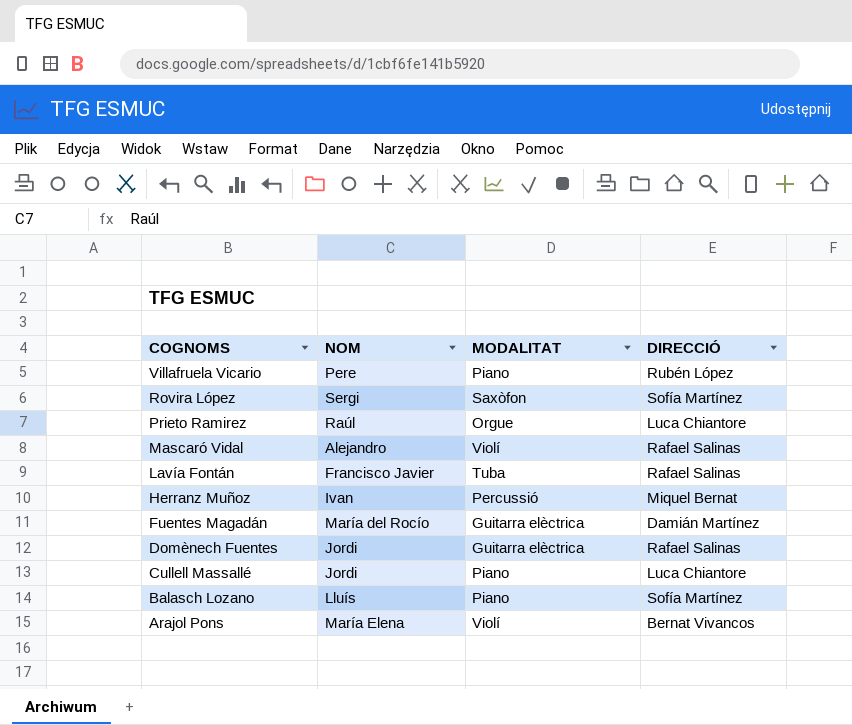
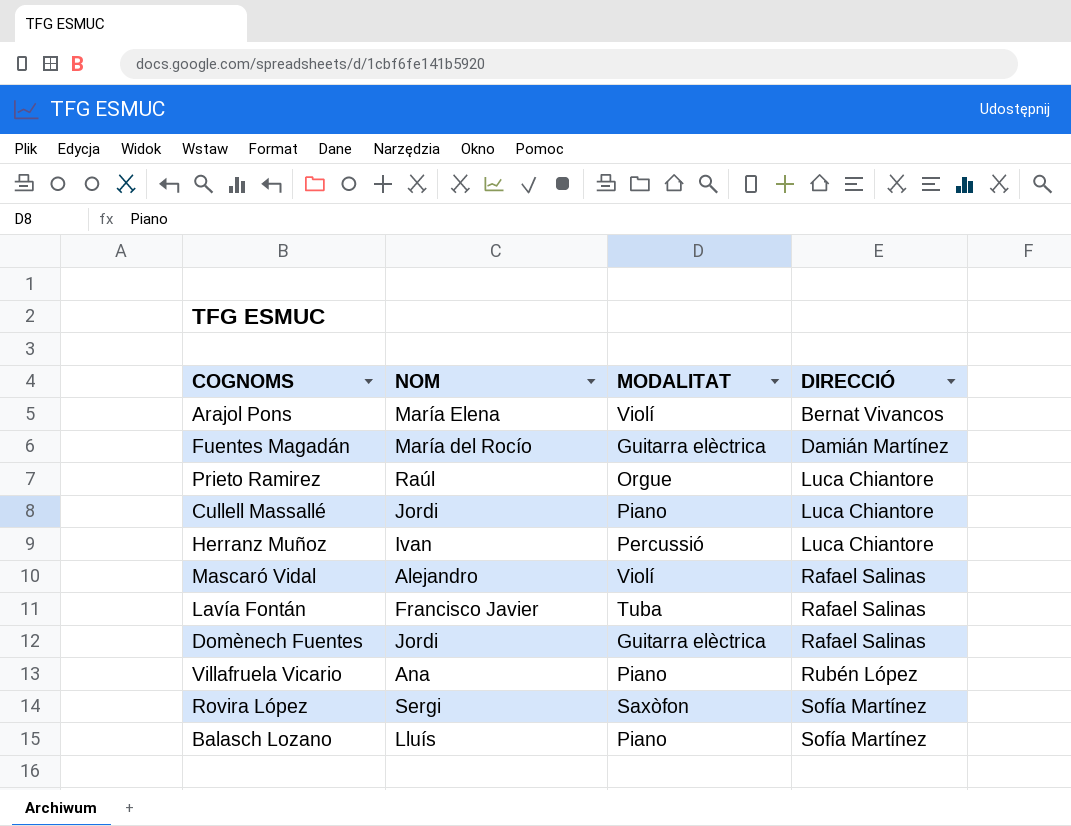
row order: COGNOMS descending -> DIRECCIÓ ascending
Herranz Muñoz | DIRECCIÓ: Miquel Bernat -> Luca Chiantore
Villafruela Vicario | NOM: Pere -> Ana

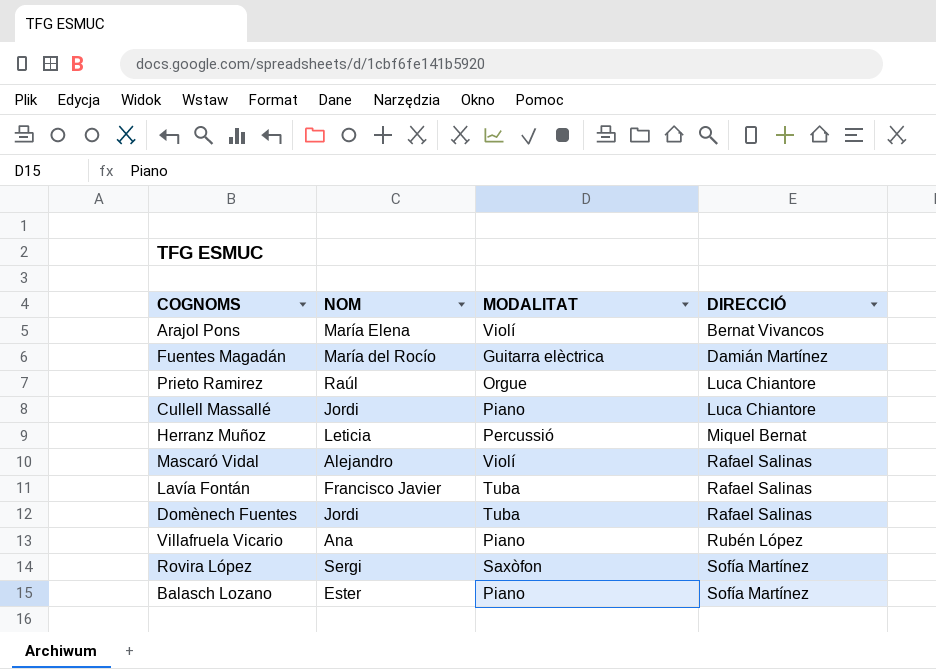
Herranz Muñoz | NOM: Ivan -> Leticia
Herranz Muñoz | DIRECCIÓ: Luca Chiantore -> Miquel Bernat
Domènech Fuentes | MODALITAT: Guitarra elèctrica -> Tuba
Balasch Lozano | NOM: Lluís -> Ester

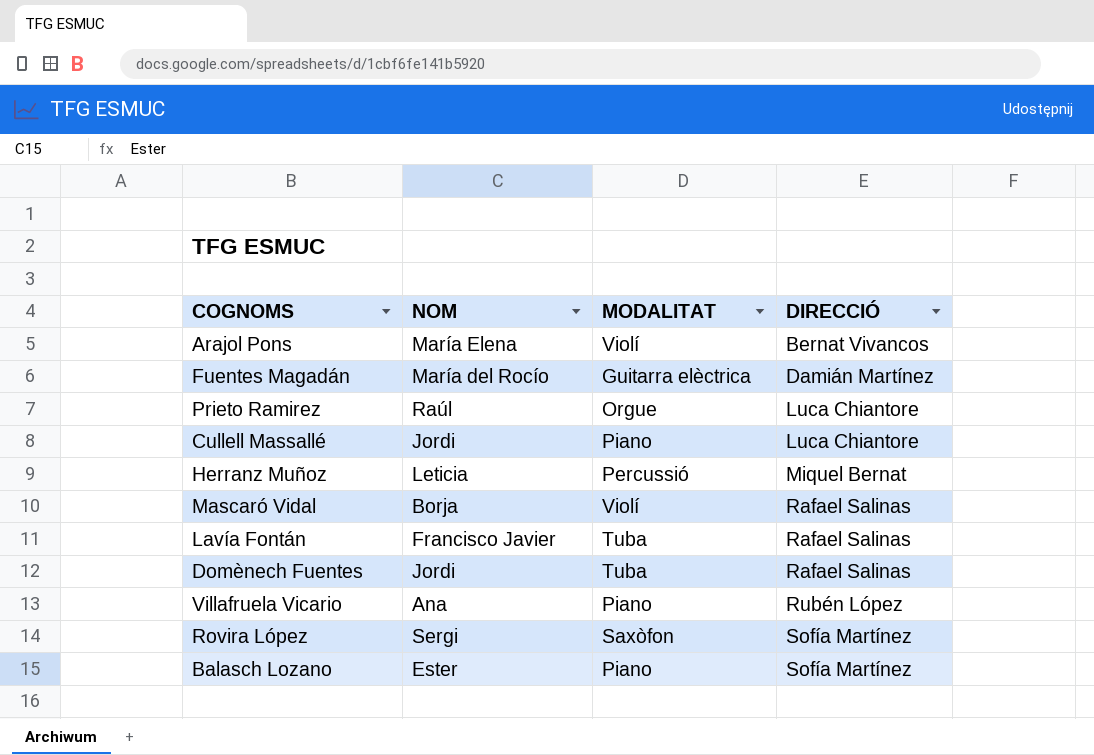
Mascaró Vidal | NOM: Alejandro -> Borja

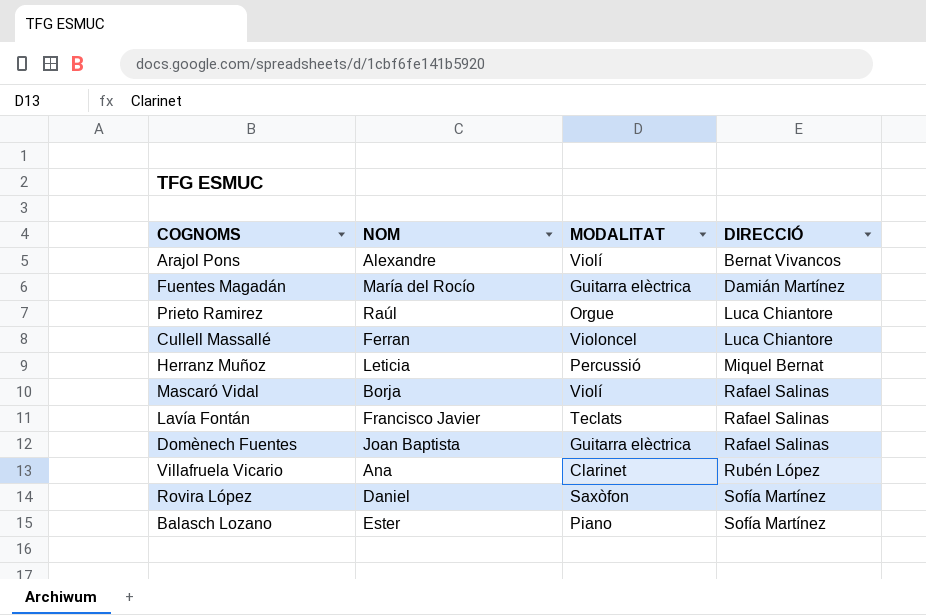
Arajol Pons | NOM: María Elena -> Alexandre
Cullell Massallé | NOM: Jordi -> Ferran
Cullell Massallé | MODALITAT: Piano -> Violoncel
Lavía Fontán | MODALITAT: Tuba -> Teclats
Domènech Fuentes | NOM: Jordi -> Joan Baptista
Domènech Fuentes | MODALITAT: Tuba -> Guitarra elèctrica
Villafruela Vicario | MODALITAT: Piano -> Clarinet
Rovira López | NOM: Sergi -> Daniel

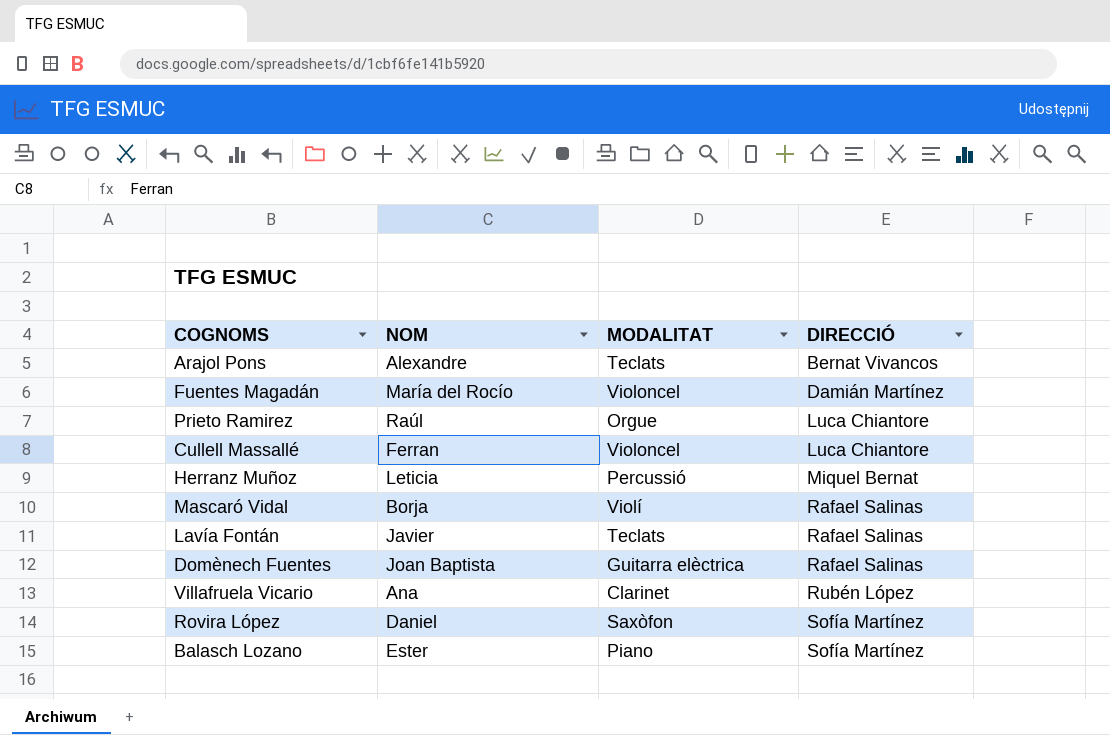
Arajol Pons | MODALITAT: Violí -> Teclats
Fuentes Magadán | MODALITAT: Guitarra elèctrica -> Violoncel
Lavía Fontán | NOM: Francisco Javier -> Javier

